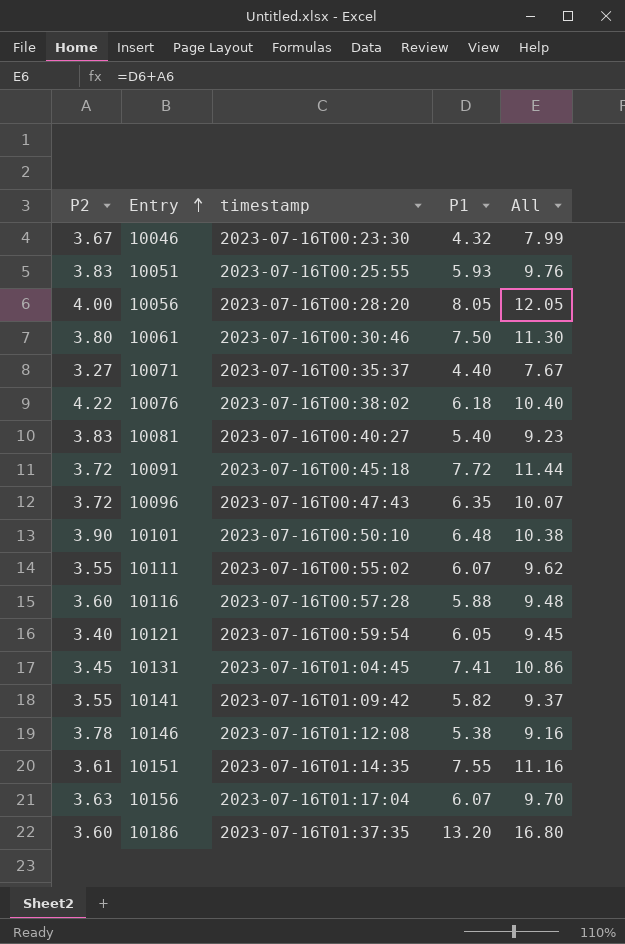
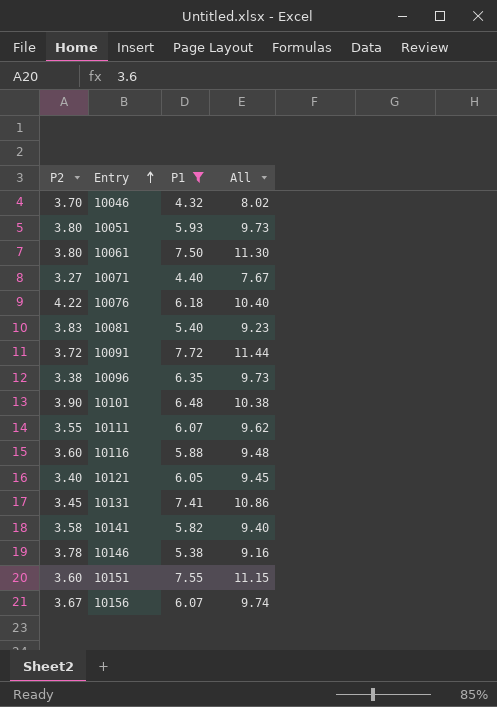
filter: none -> P1 <= 7.72
column timestamp | position: 3 -> none
10046 | P2: 3.67 -> 3.70
10046 | All: 7.99 -> 8.02
10051 | P2: 3.83 -> 3.80
10051 | All: 9.76 -> 9.73
10096 | P2: 3.72 -> 3.38
10096 | All: 10.07 -> 9.73
10141 | P2: 3.55 -> 3.58
10141 | All: 9.37 -> 9.40
10151 | P2: 3.61 -> 3.60
10151 | All: 11.16 -> 11.15
10156 | P2: 3.63 -> 3.67
10156 | All: 9.70 -> 9.74

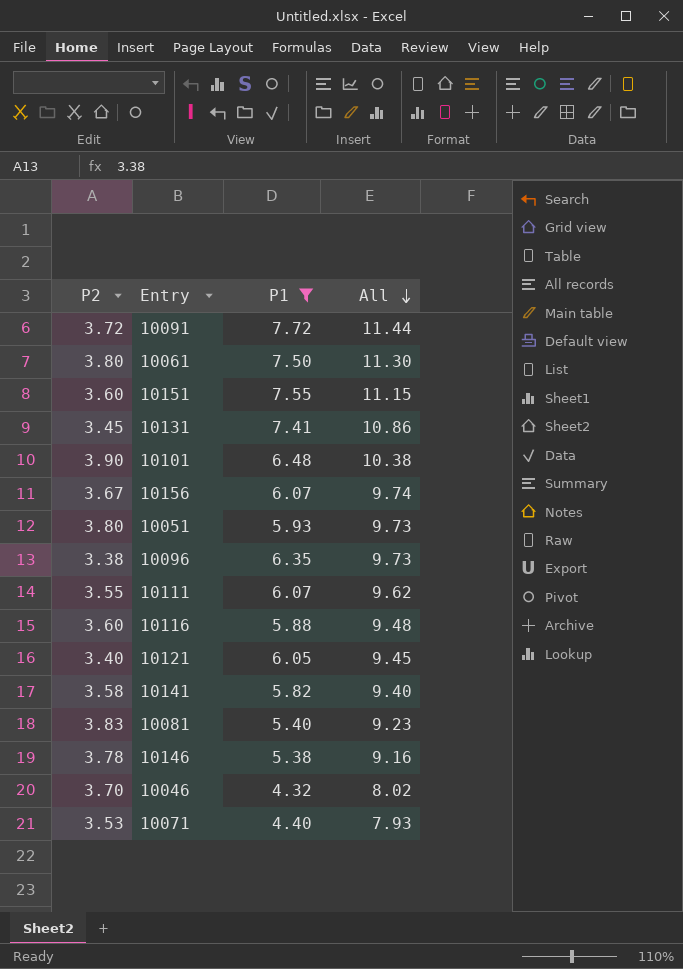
row order: Entry ascending -> All descending
row 10076: 4.22 | 6.18 | 10.40 -> none
10071 | P2: 3.27 -> 3.53
10071 | All: 7.67 -> 7.93

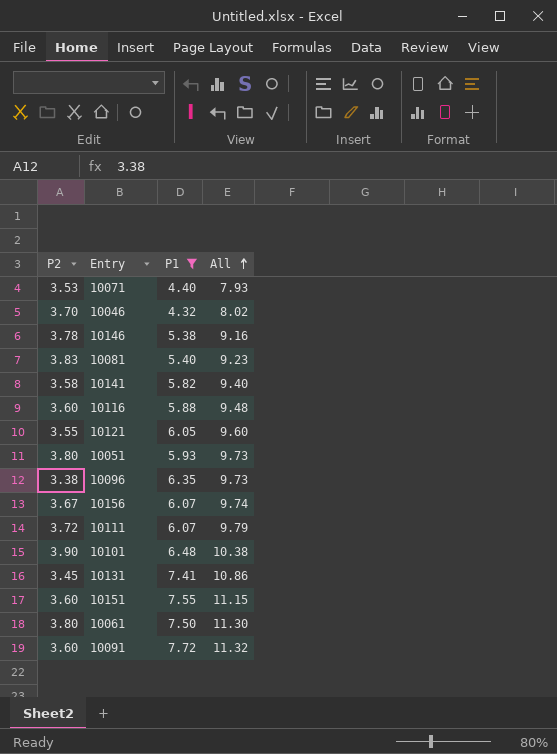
row order: All descending -> All ascending
10121 | P2: 3.40 -> 3.55
10121 | All: 9.45 -> 9.60
10111 | P2: 3.55 -> 3.72
10111 | All: 9.62 -> 9.79
10091 | P2: 3.72 -> 3.60
10091 | All: 11.44 -> 11.32

